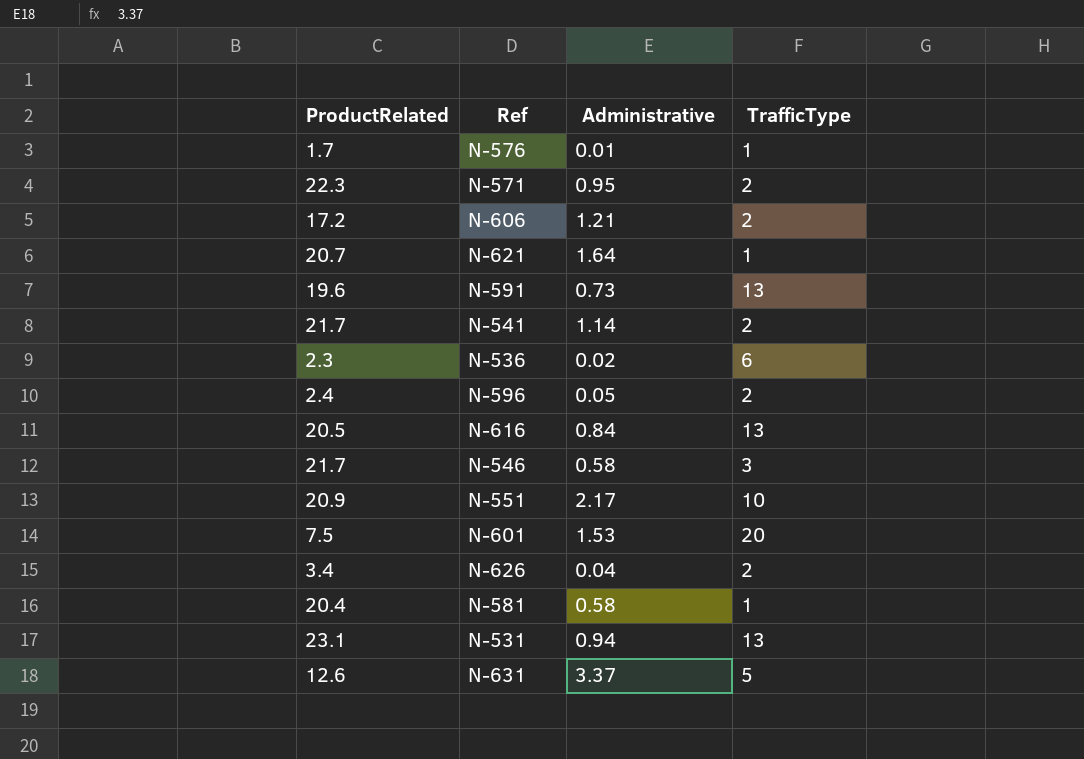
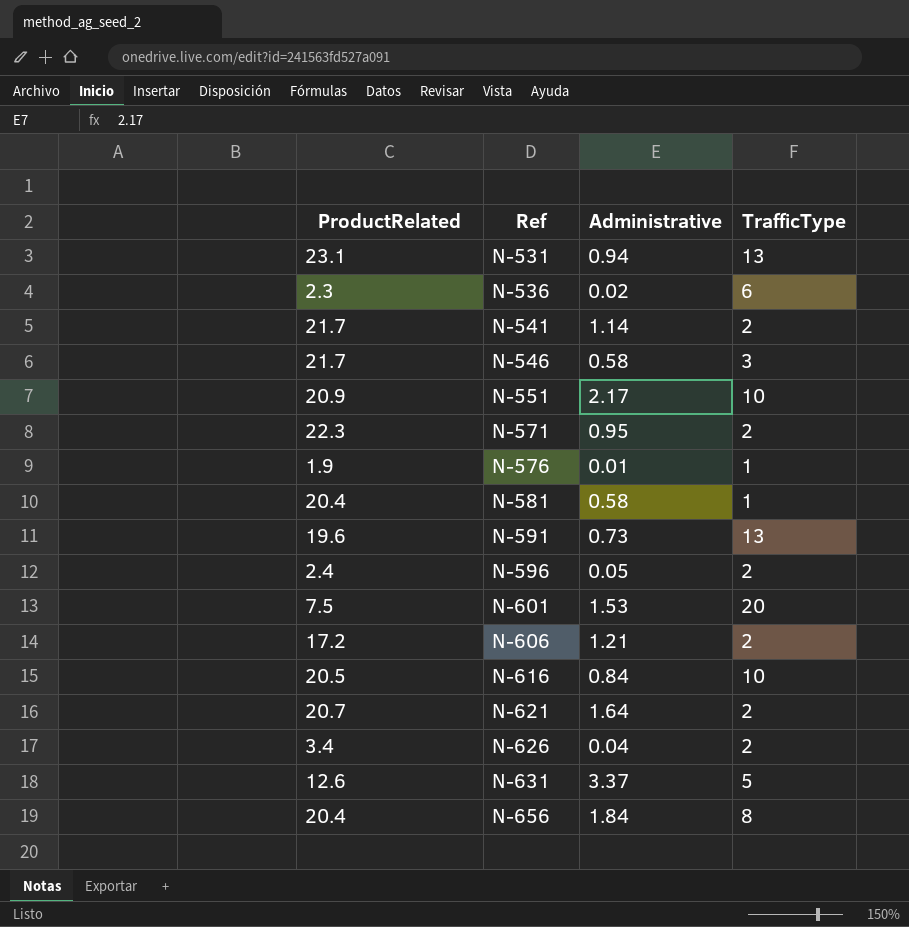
row order: none -> Ref ascending
N-576 | ProductRelated: 1.7 -> 1.9
N-616 | TrafficType: 13 -> 10
N-621 | TrafficType: 1 -> 2
row N-656: none -> 20.4 | 1.84 | 8

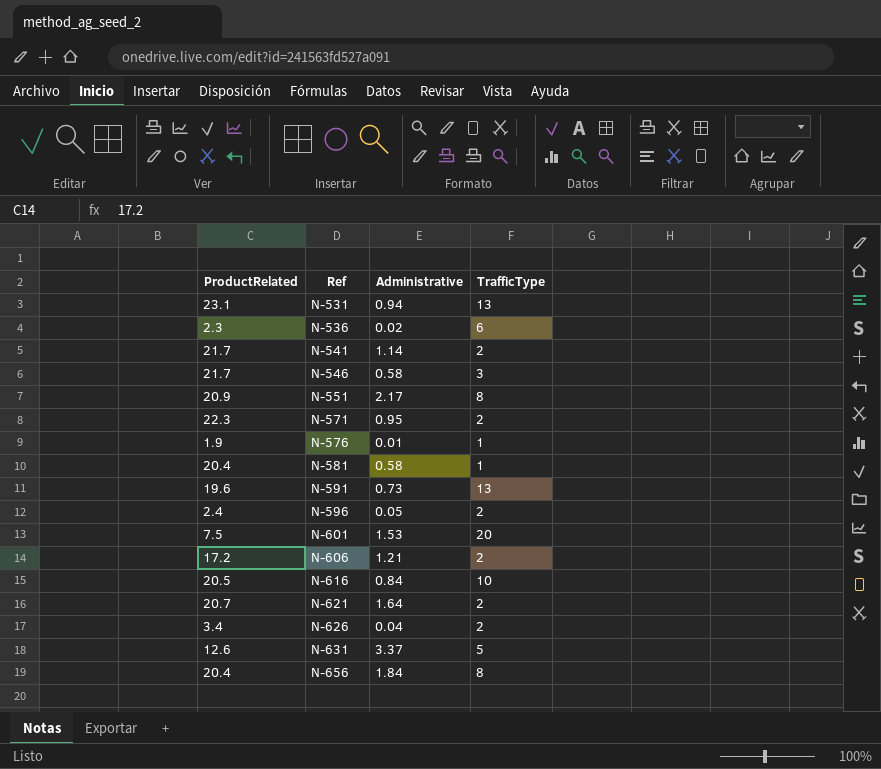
N-551 | TrafficType: 10 -> 8

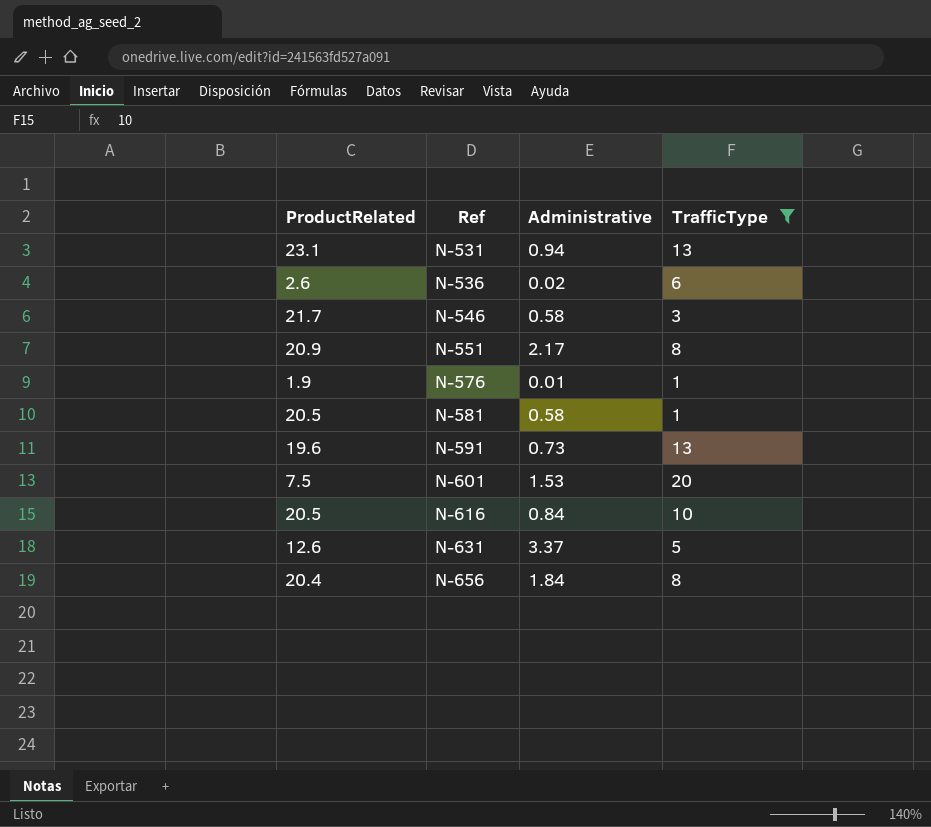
filter: none -> TrafficType != 2
N-536 | ProductRelated: 2.3 -> 2.6
N-581 | ProductRelated: 20.4 -> 20.5

